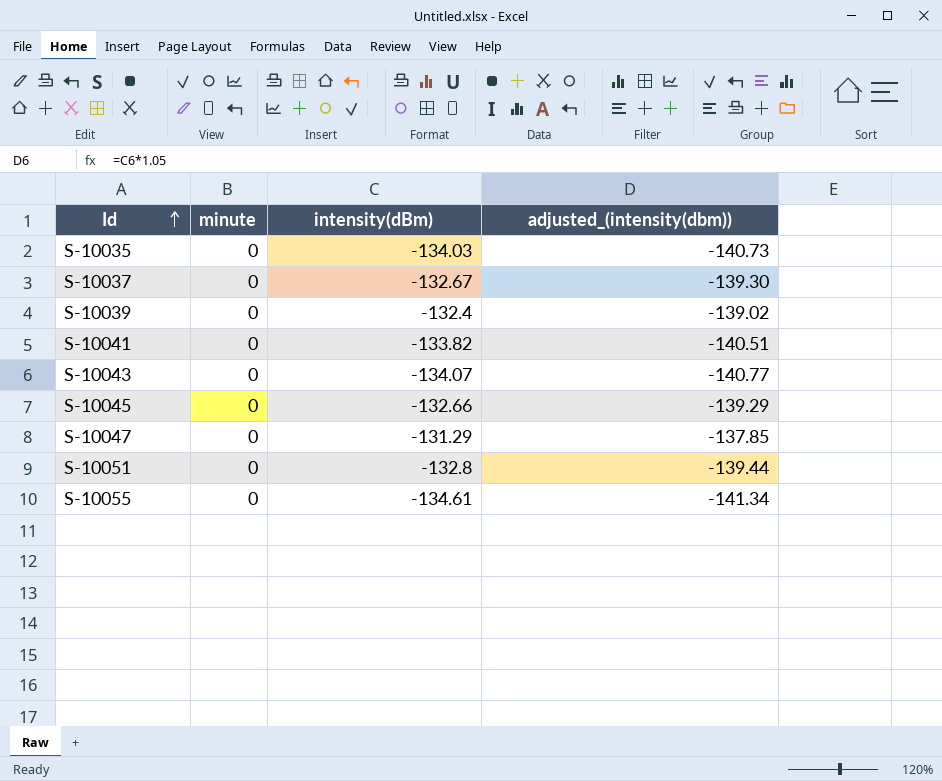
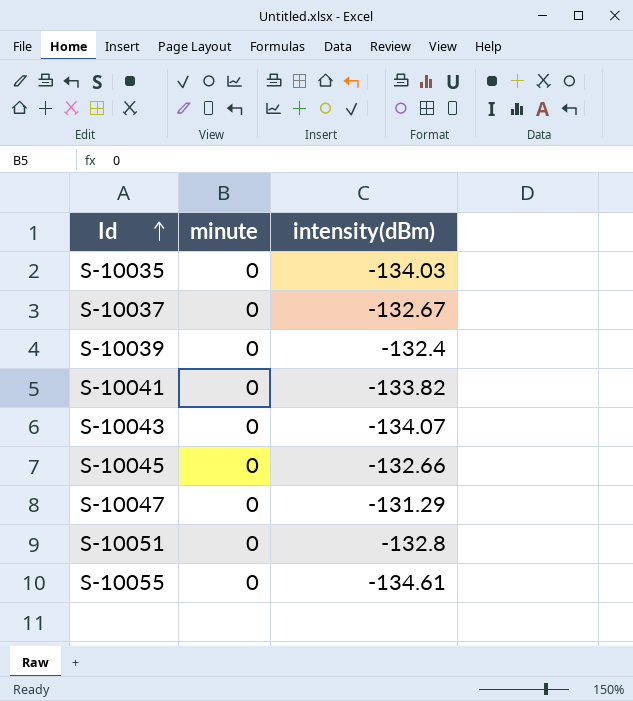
column adjusted_(intensity(dbm)) | formula: [intensity(dBm)] * 1.05 -> none

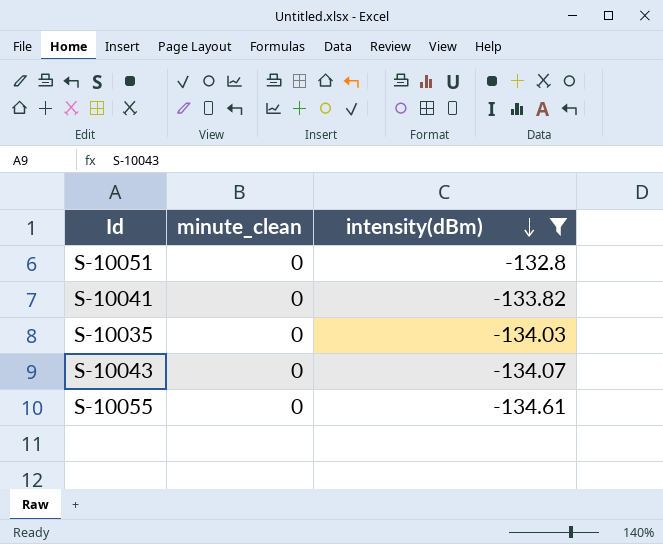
filter: none -> intensity(dBm) <= -132.8
row order: Id ascending -> intensity(dBm) descending
column name: minute -> minute_clean

